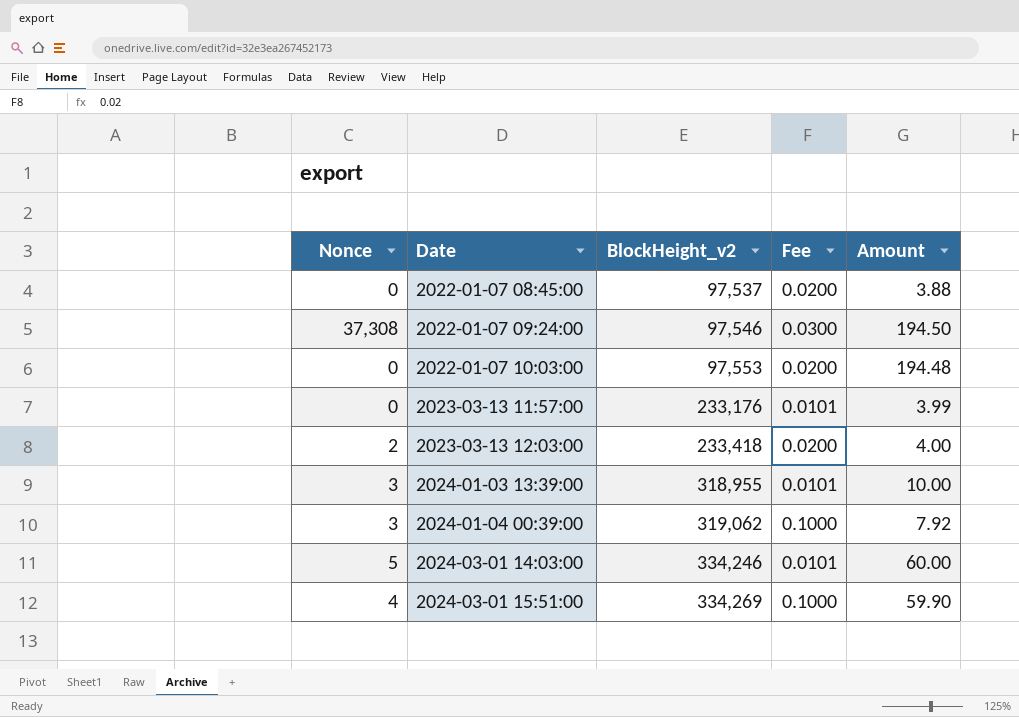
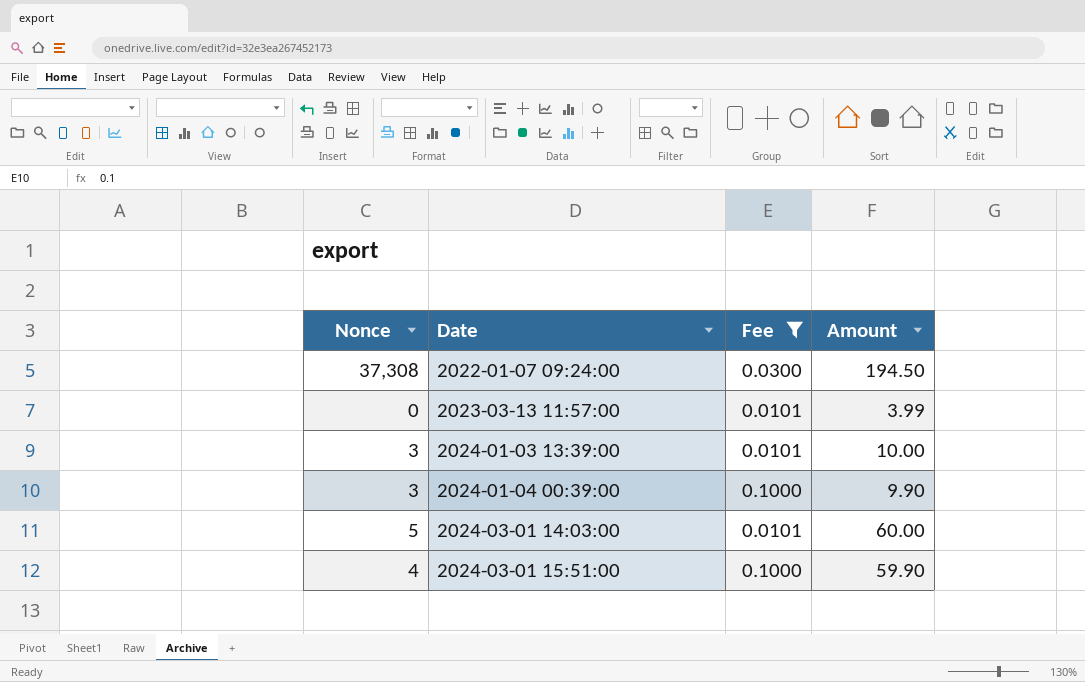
filter: none -> Fee != 0.0200
column BlockHeight_v2 | position: 3 -> none
2024-01-04 00:39:00 | Amount: 7.92 -> 9.90

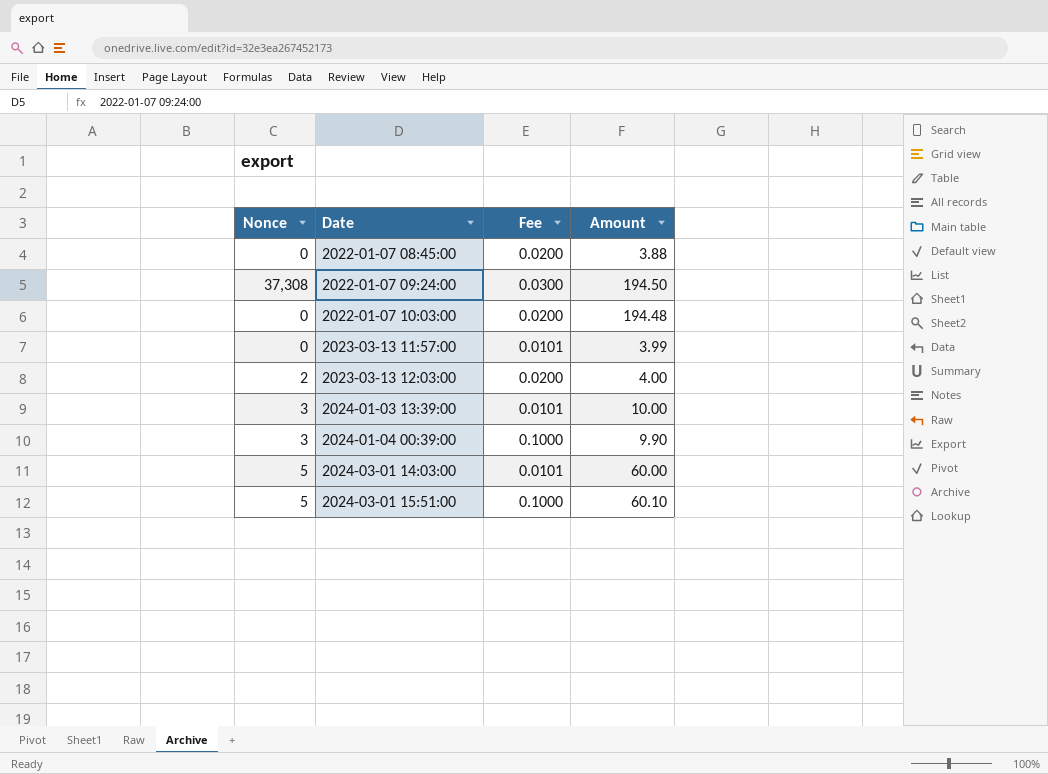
filter: Fee != 0.0200 -> none
2024-03-01 15:51:00 | Nonce: 4 -> 5
2024-03-01 15:51:00 | Amount: 59.90 -> 60.10

